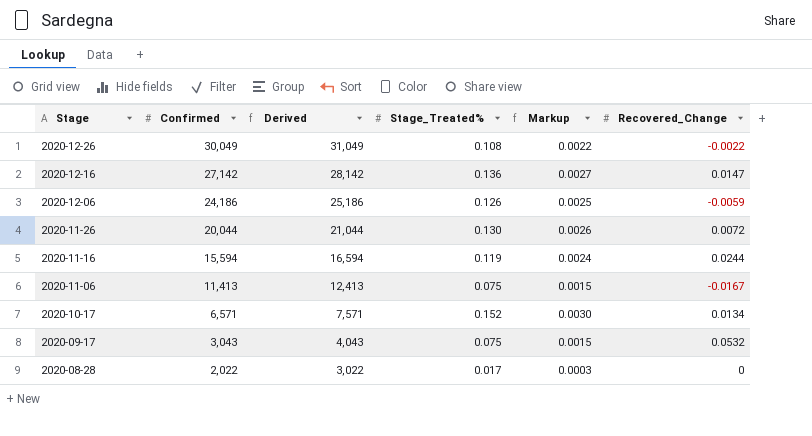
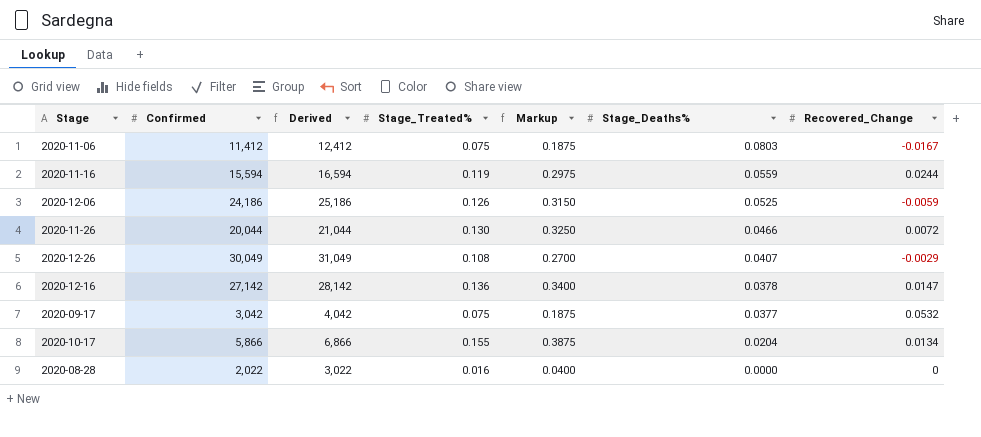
row order: Stage descending -> Stage_Deaths% descending
column Markup | formula: [Stage_Treated%] * 0.02 -> [Stage_Treated%] * 2.5
column Stage_Deaths% | position: none -> 6
2020-11-06 | Confirmed: 11,413 -> 11,412
2020-11-06 | Derived: 12,413 -> 12,412
2020-12-26 | Recovered_Change: -0.0022 -> -0.0029
2020-09-17 | Confirmed: 3,043 -> 3,042
2020-09-17 | Derived: 4,043 -> 4,042
2020-10-17 | Confirmed: 6,571 -> 5,866
2020-10-17 | Derived: 7,571 -> 6,866
2020-10-17 | Stage_Treated%: 0.152 -> 0.155
2020-08-28 | Stage_Treated%: 0.017 -> 0.016

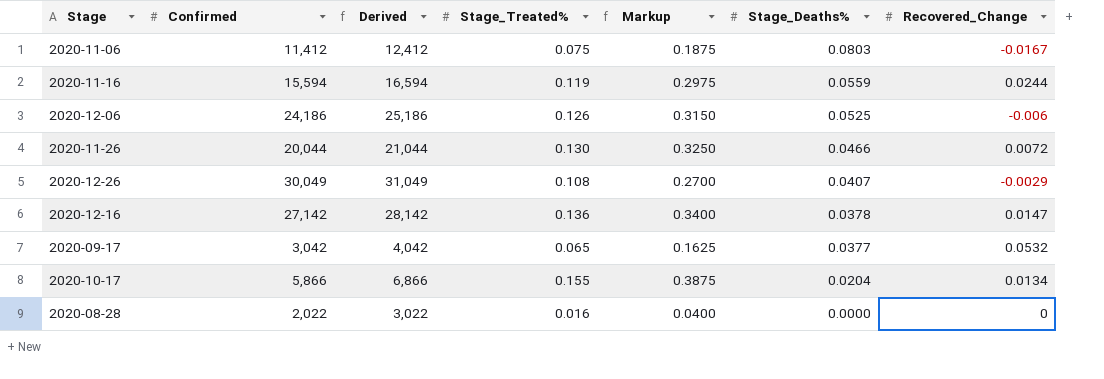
2020-12-06 | Recovered_Change: -0.0059 -> -0.006
2020-09-17 | Stage_Treated%: 0.075 -> 0.065
2020-09-17 | Markup: 0.1875 -> 0.1625

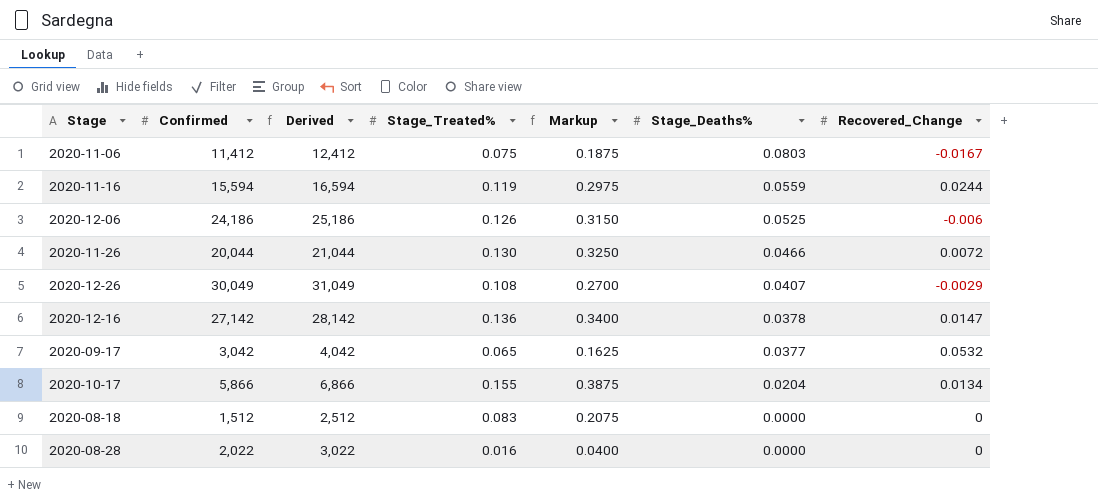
row 2020-08-18: none -> 1,512 | 2,512 | 0.083 | 0.2075 | 0.0000 | 0

